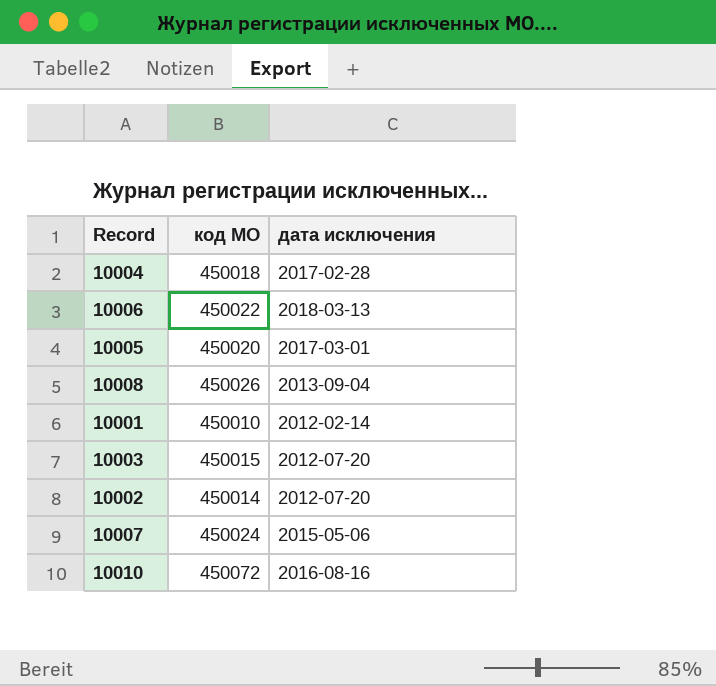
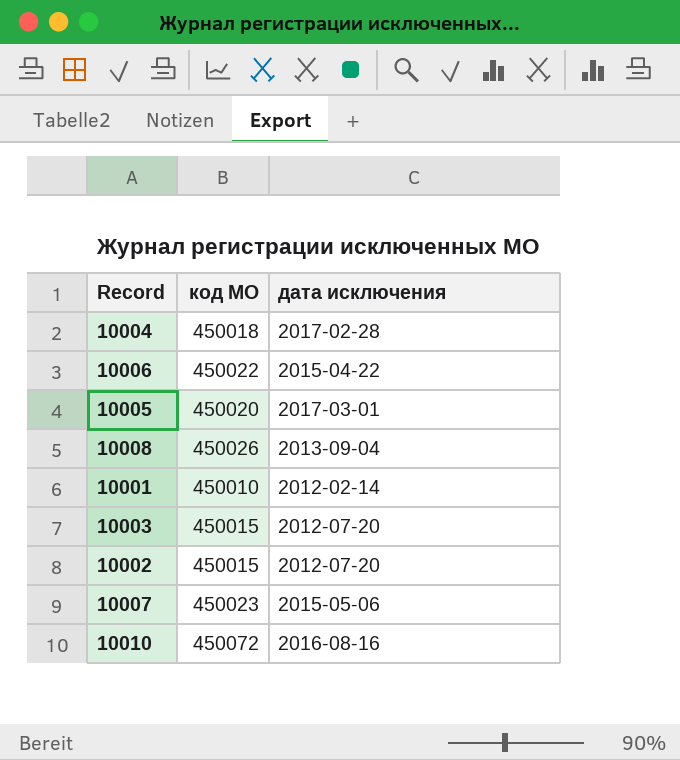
10006 | дата исключения: 2018-03-13 -> 2015-04-22
10002 | код МО: 450014 -> 450015
10007 | код МО: 450024 -> 450023

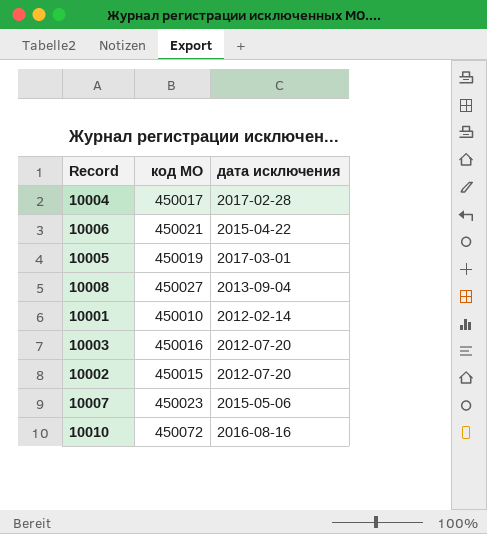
10004 | код МО: 450018 -> 450017
10006 | код МО: 450022 -> 450021
10005 | код МО: 450020 -> 450019
10008 | код МО: 450026 -> 450027
10003 | код МО: 450015 -> 450016

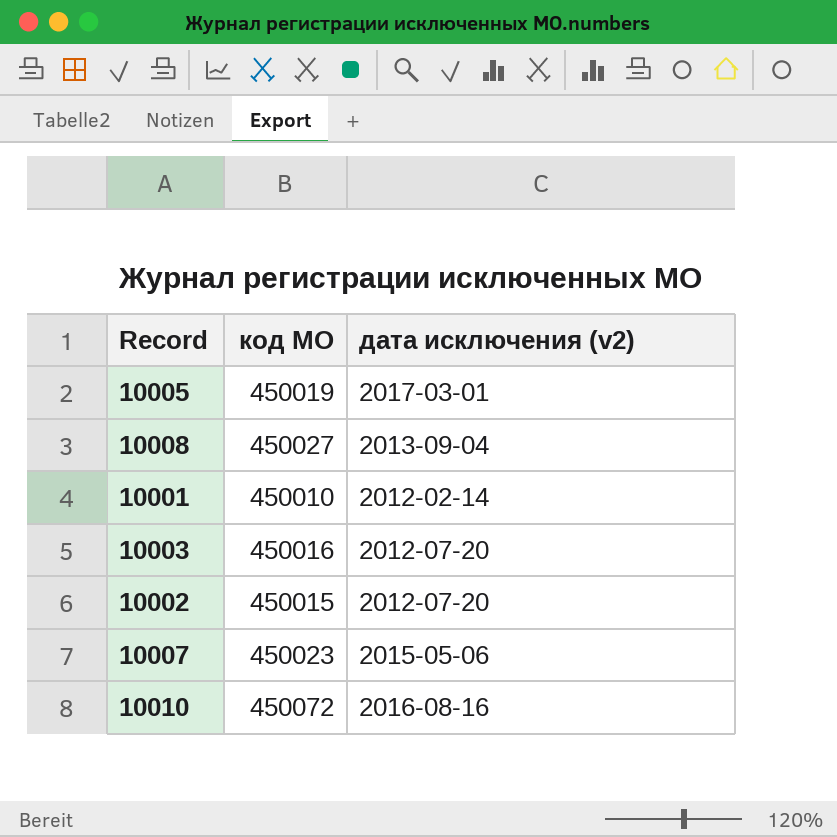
column name: дата исключения -> дата исключения (v2)
row 10004: 450017 | 2017-02-28 -> none
row 10006: 450021 | 2015-04-22 -> none

